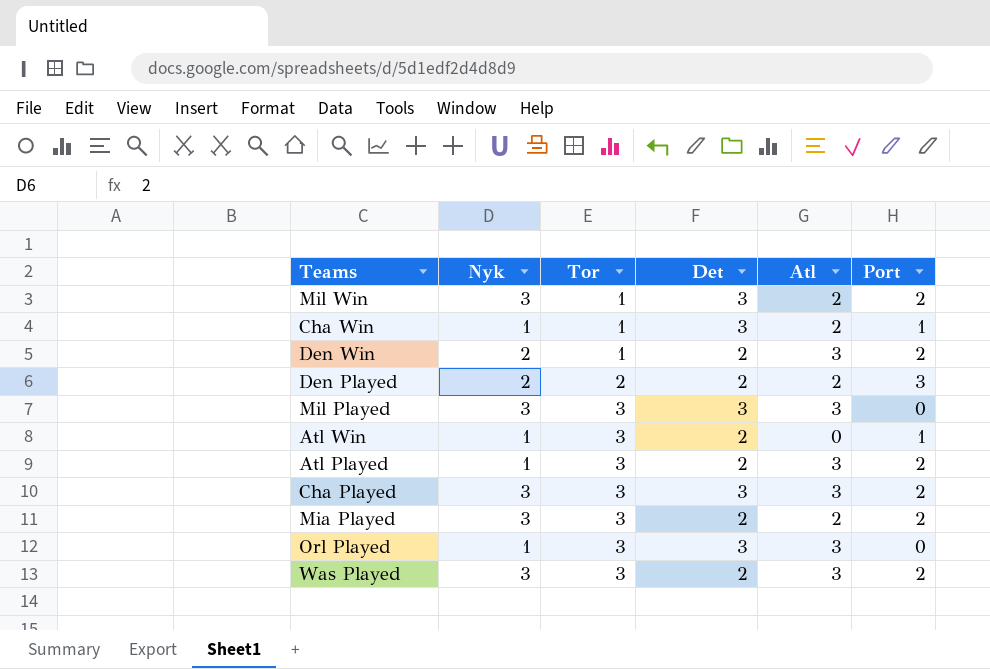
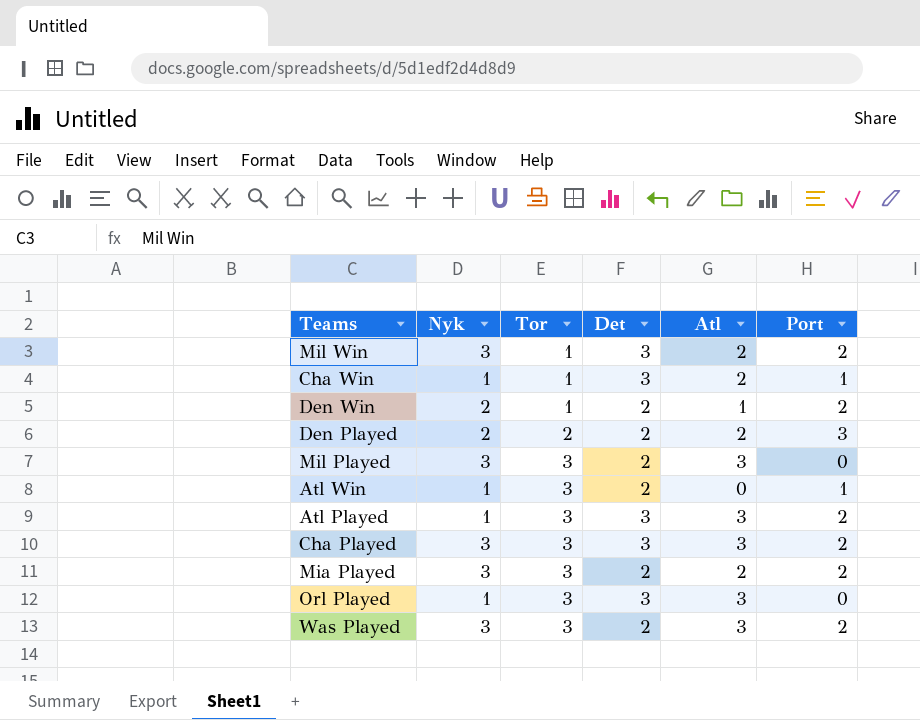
Den Win | Atl: 3 -> 1
Mil Played | Det: 3 -> 2
Atl Played | Det: 2 -> 3

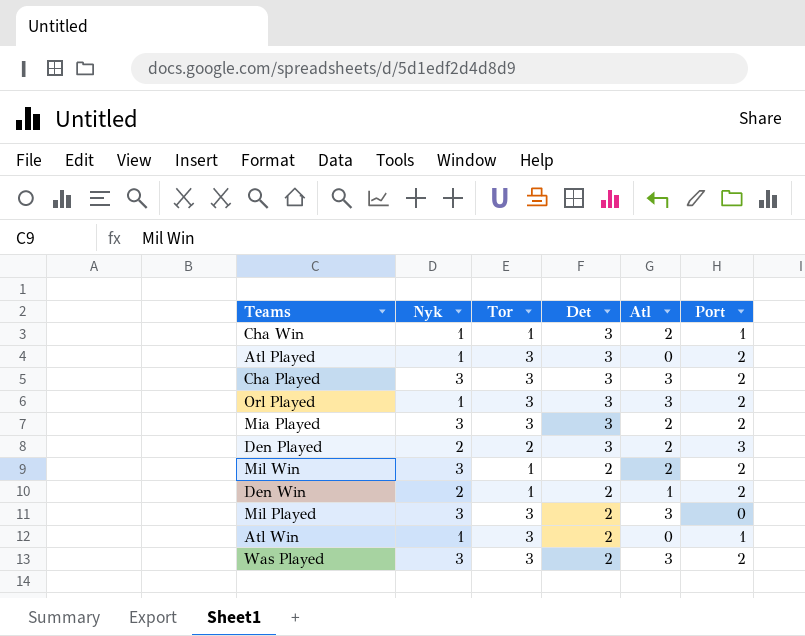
row order: Tor ascending -> Det descending
Atl Played | Atl: 3 -> 0
Orl Played | Port: 0 -> 2
Mia Played | Det: 2 -> 3
Den Played | Det: 2 -> 3
Mil Win | Det: 3 -> 2

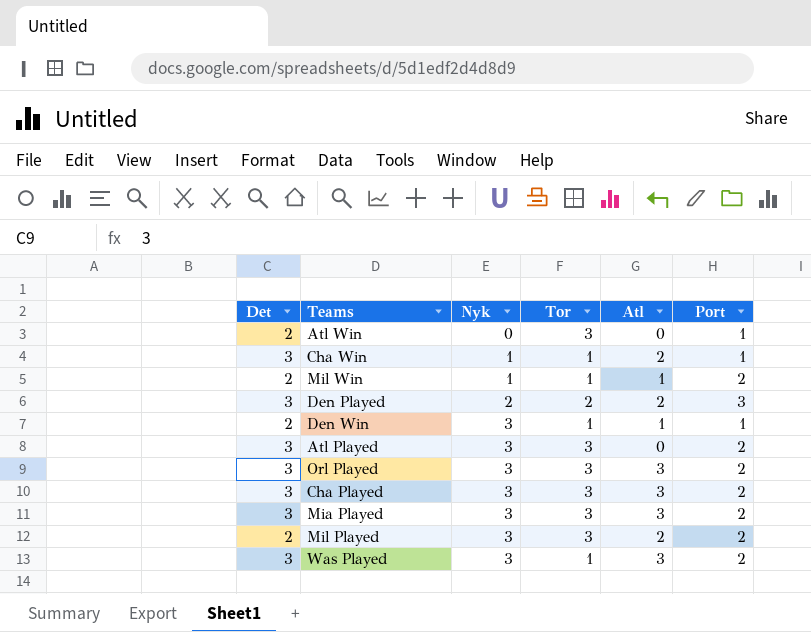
row order: Det descending -> Nyk ascending
column Det | position: 4 -> 1
Atl Win | Nyk: 1 -> 0
Mil Win | Nyk: 3 -> 1
Mil Win | Atl: 2 -> 1
Den Win | Nyk: 2 -> 3
Den Win | Port: 2 -> 1
Atl Played | Nyk: 1 -> 3
Orl Played | Nyk: 1 -> 3
Mia Played | Atl: 2 -> 3
Mil Played | Atl: 3 -> 2
Mil Played | Port: 0 -> 2
Was Played | Det: 2 -> 3
Was Played | Tor: 3 -> 1

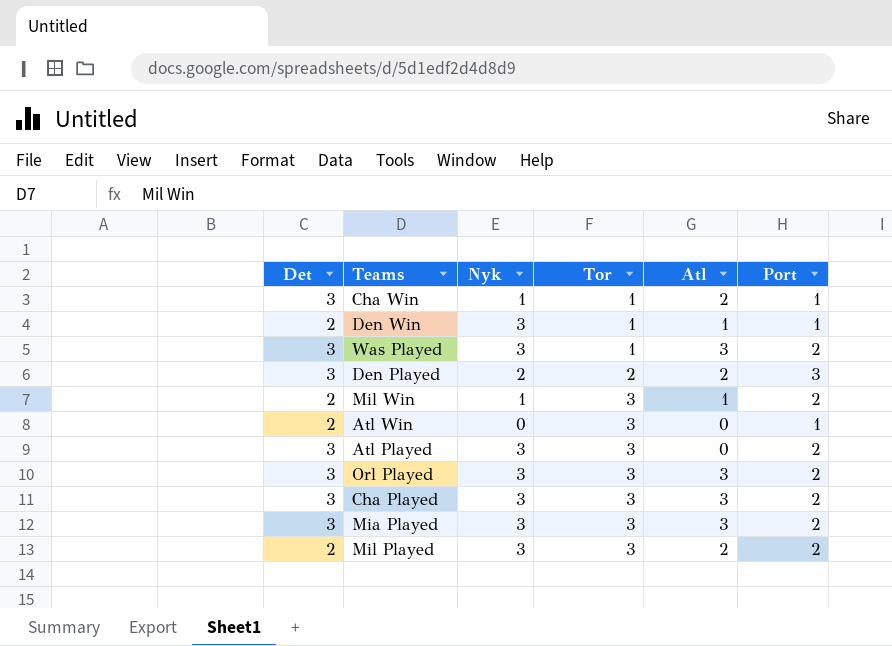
row order: Nyk ascending -> Tor ascending
Mil Win | Tor: 1 -> 3

